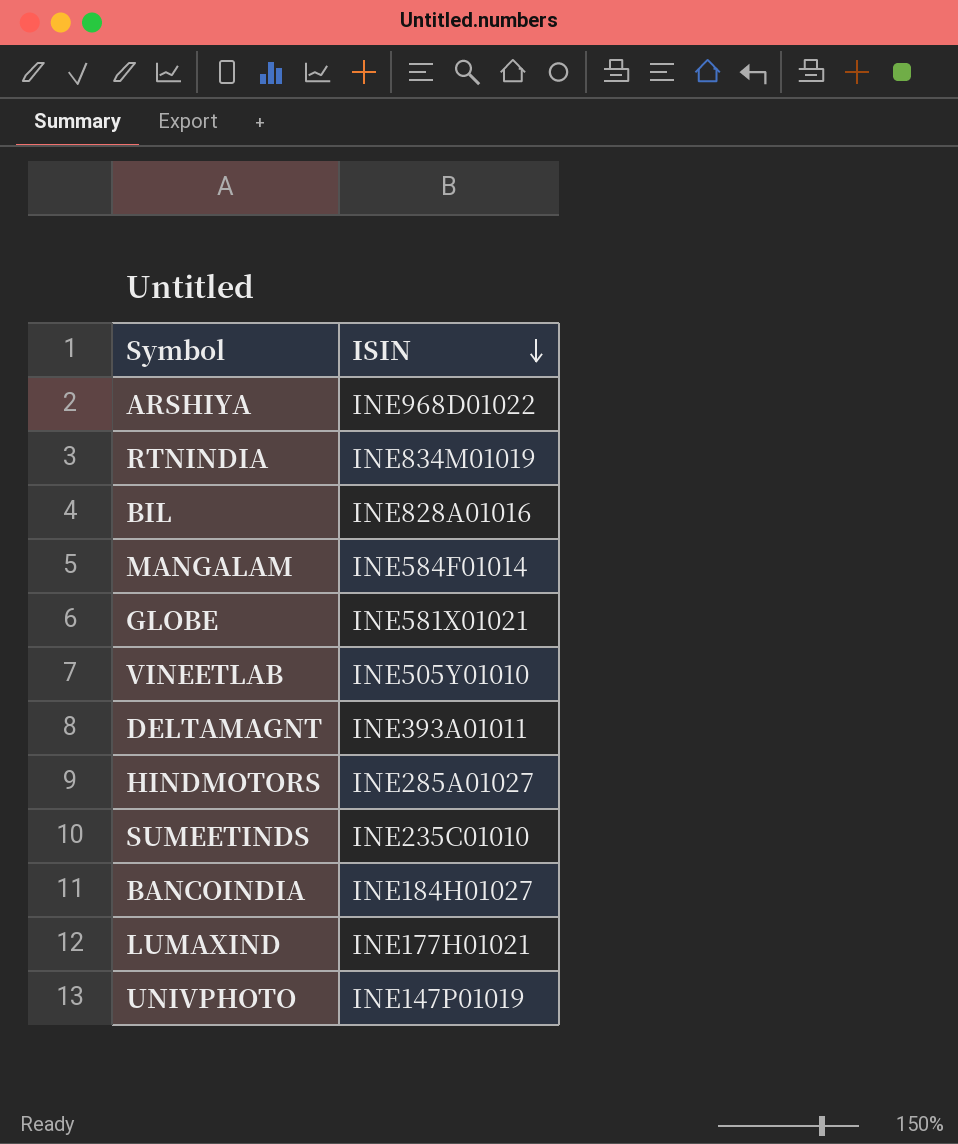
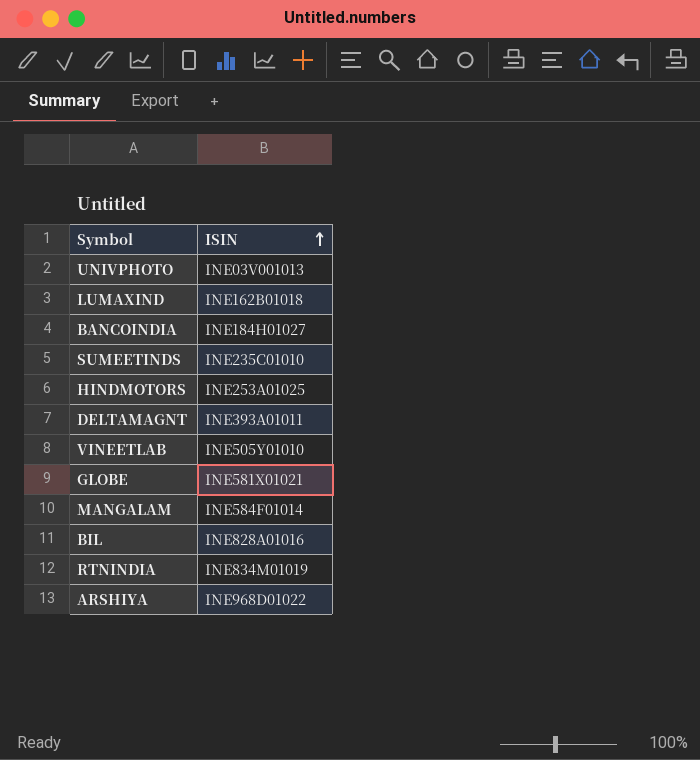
row order: ISIN descending -> ISIN ascending
UNIVPHOTO | ISIN: INE147P01019 -> INE03V001013
LUMAXIND | ISIN: INE177H01021 -> INE162B01018
HINDMOTORS | ISIN: INE285A01027 -> INE253A01025

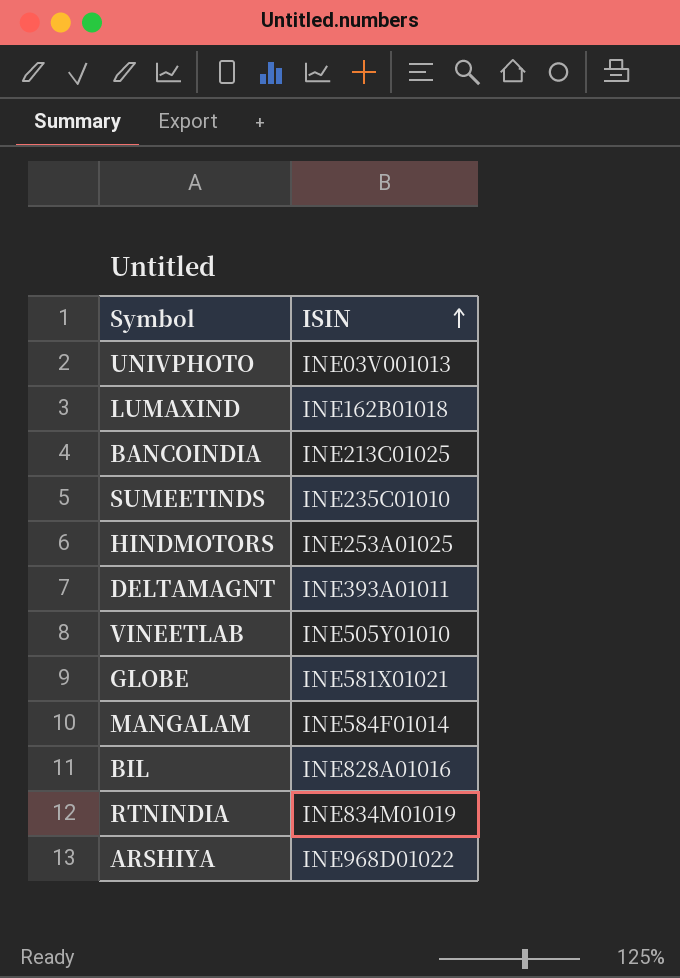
BANCOINDIA | ISIN: INE184H01027 -> INE213C01025

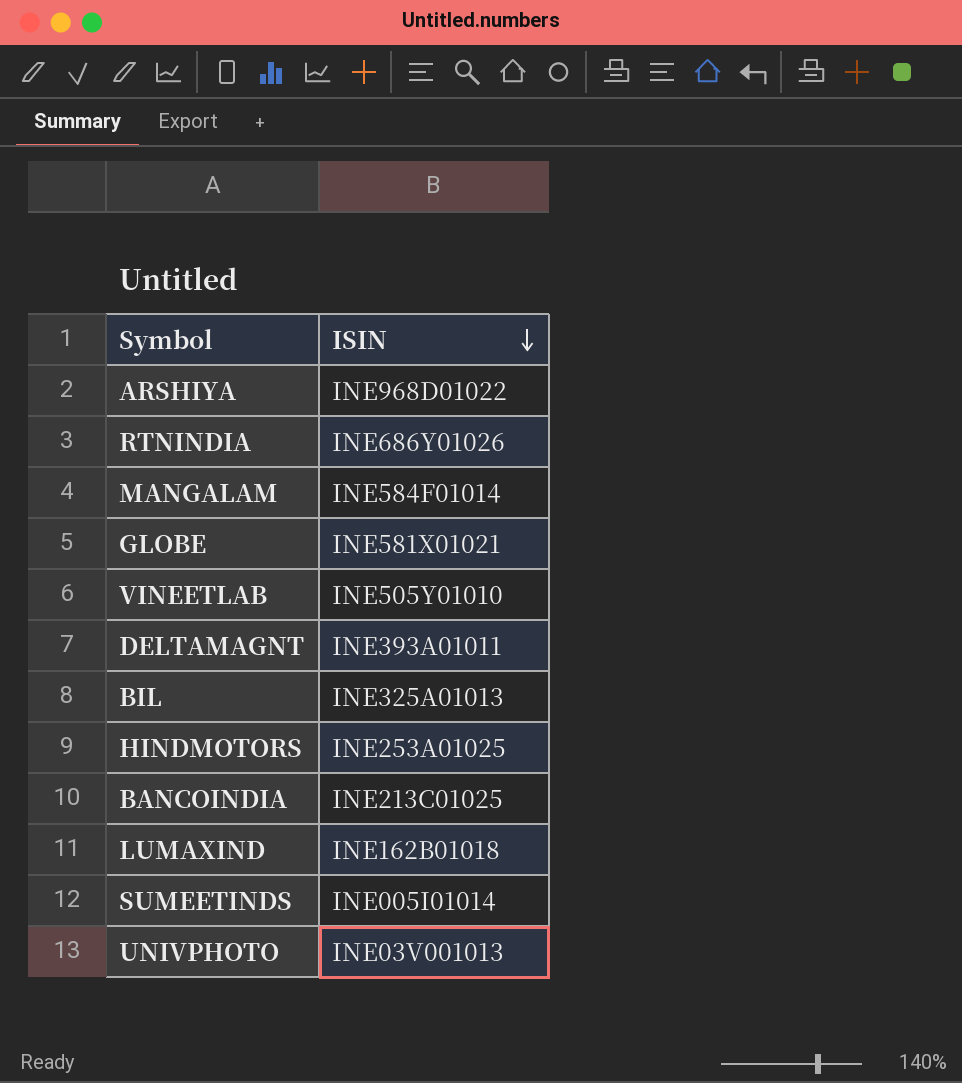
row order: ISIN ascending -> ISIN descending
RTNINDIA | ISIN: INE834M01019 -> INE686Y01026
BIL | ISIN: INE828A01016 -> INE325A01013
SUMEETINDS | ISIN: INE235C01010 -> INE005I01014

